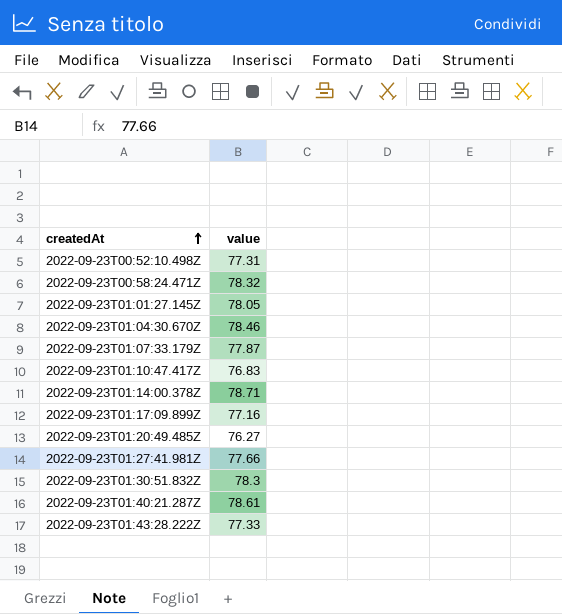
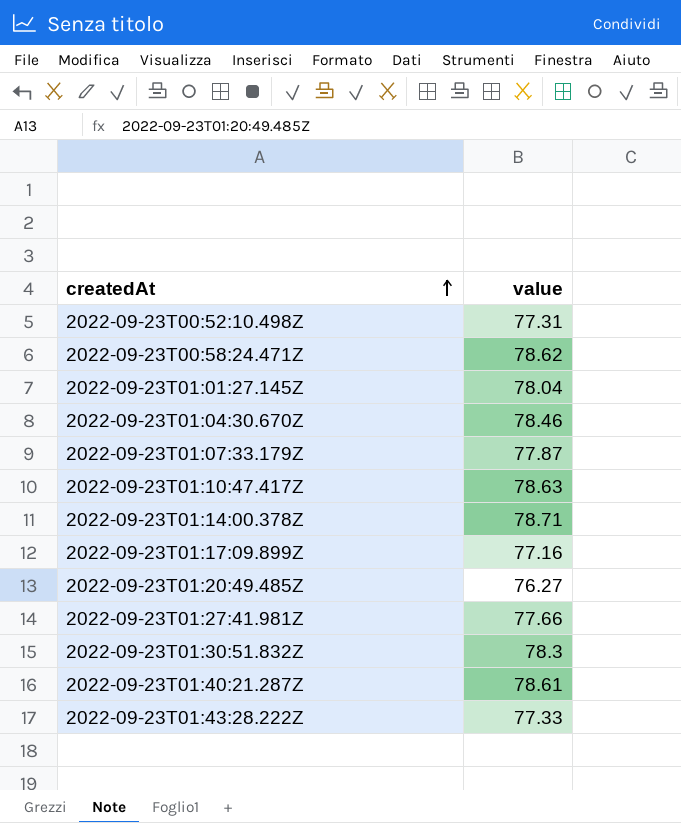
2022-09-23T00:58:24.471Z | value: 78.32 -> 78.62
2022-09-23T01:01:27.145Z | value: 78.05 -> 78.04
2022-09-23T01:10:47.417Z | value: 76.83 -> 78.63

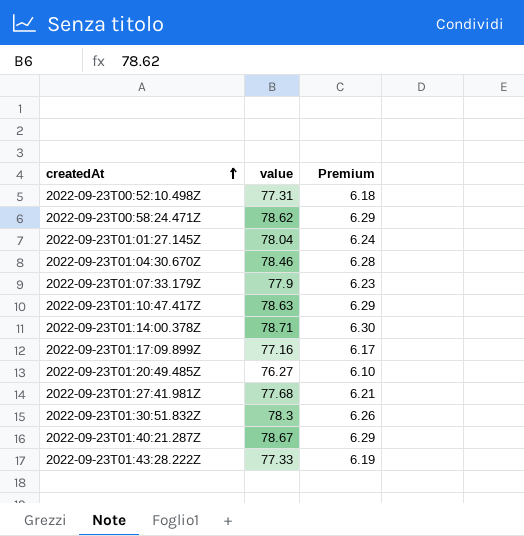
column Premium | formula: none -> [value] * 0.08
2022-09-23T01:07:33.179Z | value: 77.87 -> 77.9
2022-09-23T01:27:41.981Z | value: 77.66 -> 77.68
2022-09-23T01:40:21.287Z | value: 78.61 -> 78.67

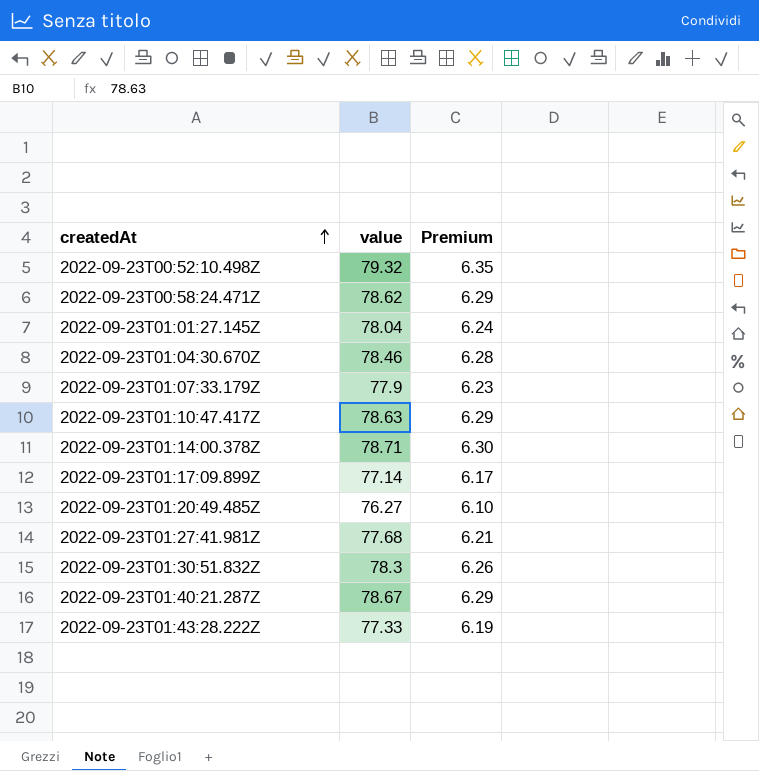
2022-09-23T00:52:10.498Z | value: 77.31 -> 79.32
2022-09-23T00:52:10.498Z | Premium: 6.18 -> 6.35
2022-09-23T01:17:09.899Z | value: 77.16 -> 77.14

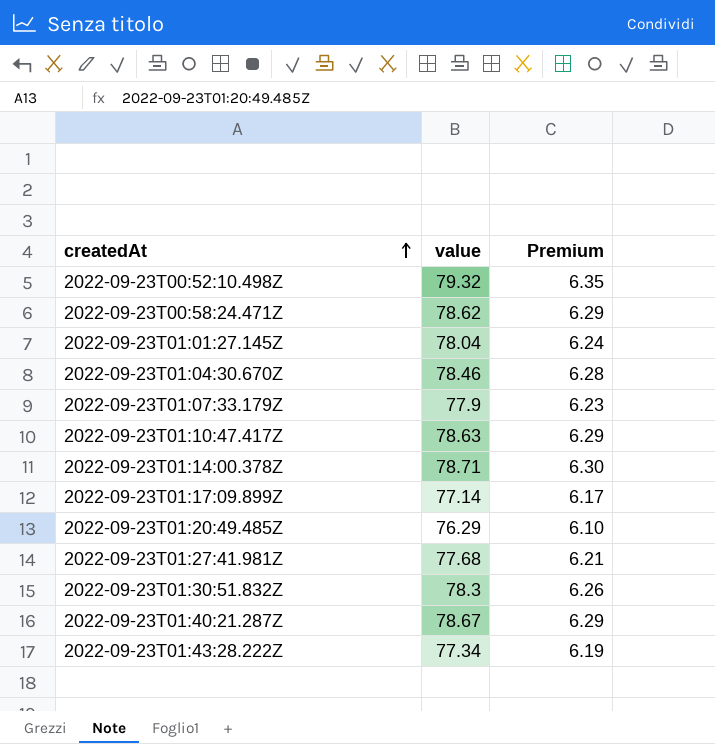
2022-09-23T01:20:49.485Z | value: 76.27 -> 76.29
2022-09-23T01:43:28.222Z | value: 77.33 -> 77.34

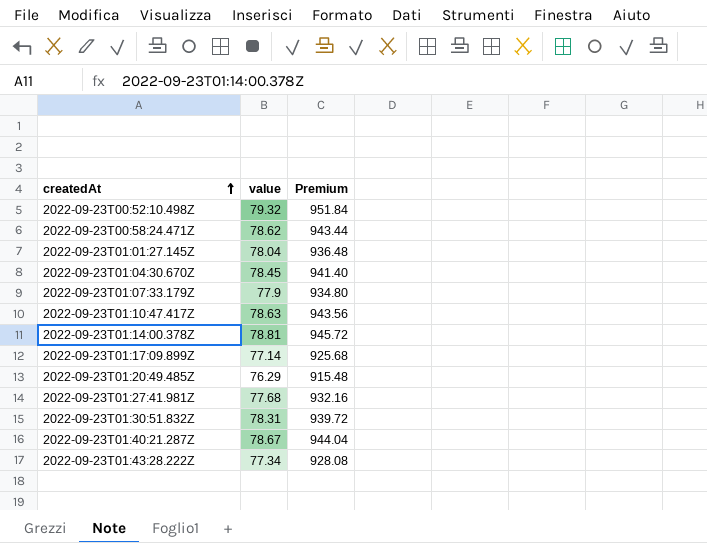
column Premium | formula: [value] * 0.08 -> [value] * 12
2022-09-23T01:04:30.670Z | value: 78.46 -> 78.45
2022-09-23T01:14:00.378Z | value: 78.71 -> 78.81
2022-09-23T01:30:51.832Z | value: 78.3 -> 78.31

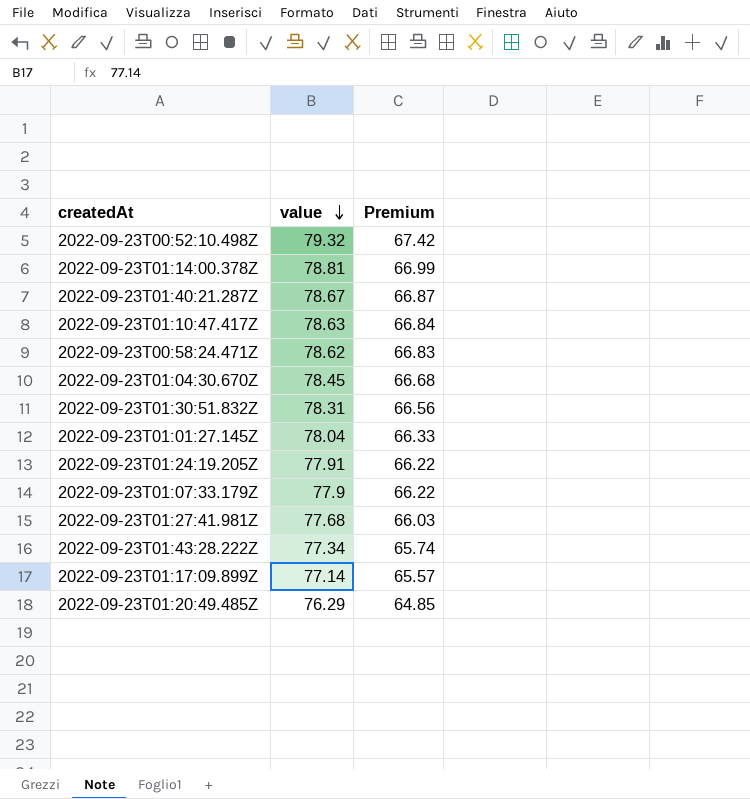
row order: createdAt ascending -> value descending
column Premium | formula: [value] * 12 -> [value] * 0.85
row 2022-09-23T01:24:19.205Z: none -> 77.91 | 66.22

